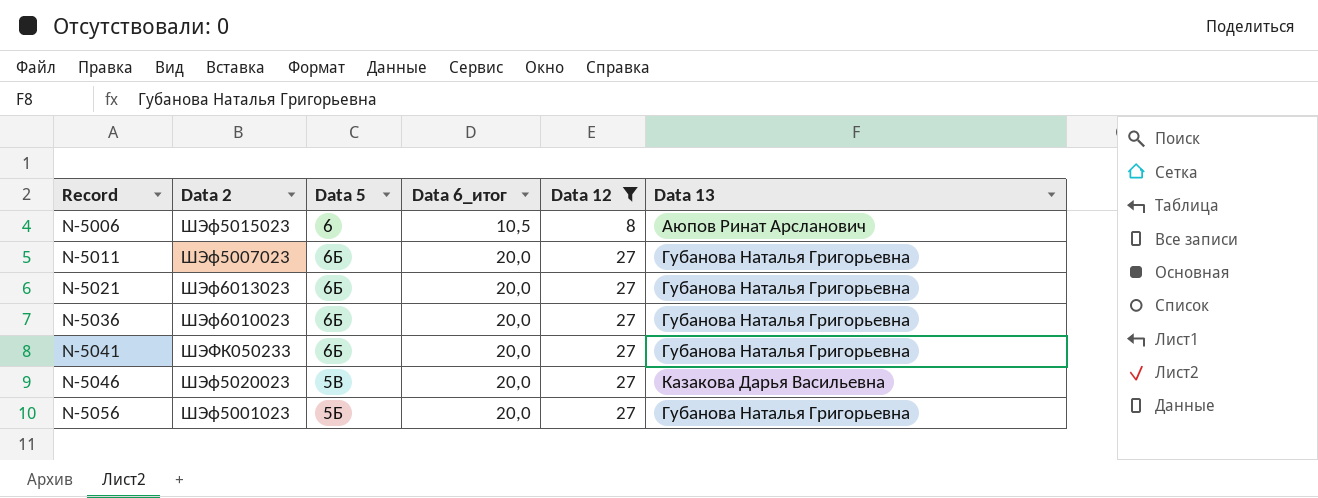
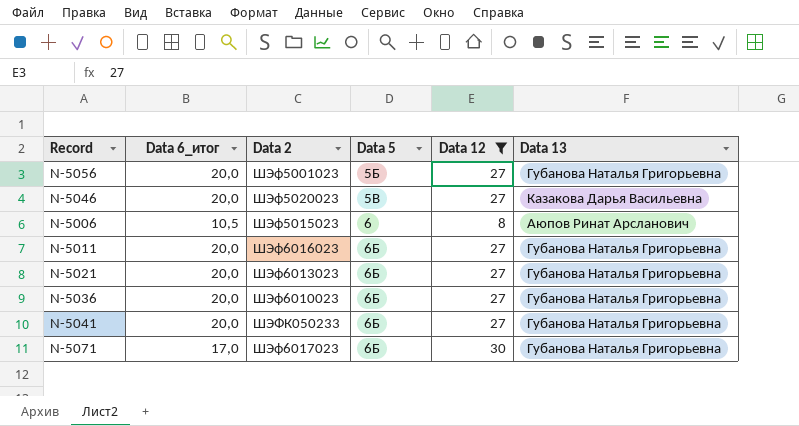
row order: Record ascending -> Data 5 ascending
column Data 6_итог | position: 4 -> 2
N-5011 | Data 2: ШЭф5007023 -> ШЭф6016023
row N-5071: none -> 17,0 | ШЭф6017023 | 6Б | 30 | Губанова Наталья Григорьевна

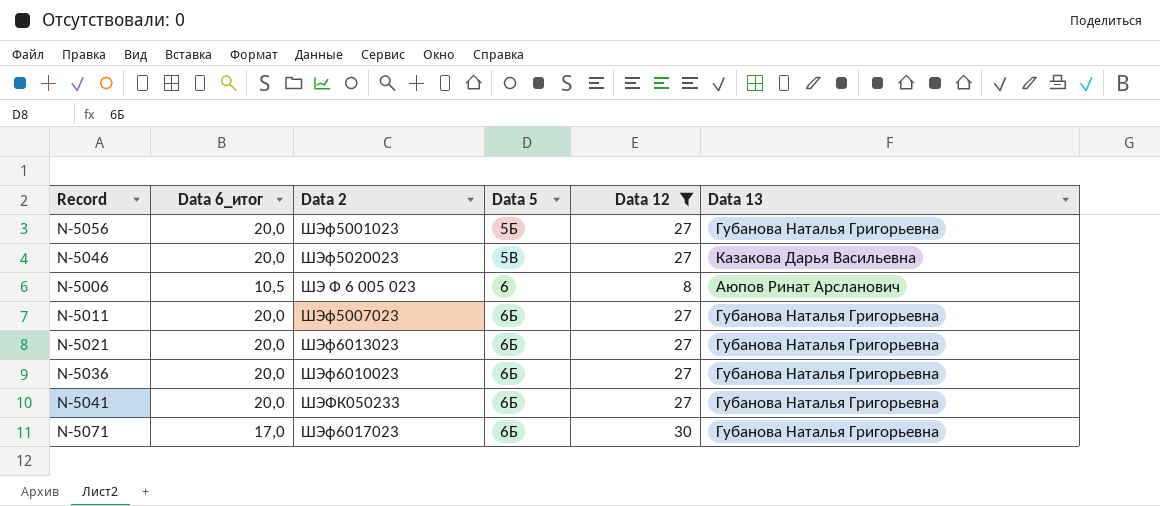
N-5006 | Data 2: ШЭф5015023 -> ШЭ Ф 6 005 023
N-5011 | Data 2: ШЭф6016023 -> ШЭф5007023

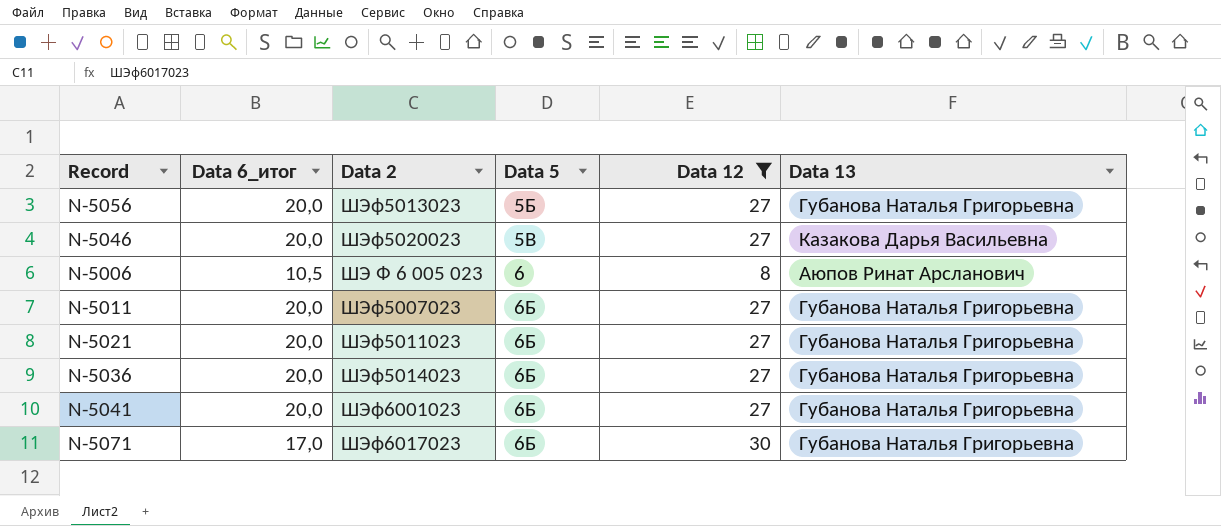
N-5056 | Data 2: ШЭф5001023 -> ШЭф5013023
N-5021 | Data 2: ШЭф6013023 -> ШЭф5011023
N-5036 | Data 2: ШЭф6010023 -> ШЭф5014023
N-5041 | Data 2: ШЭФК050233 -> ШЭф6001023

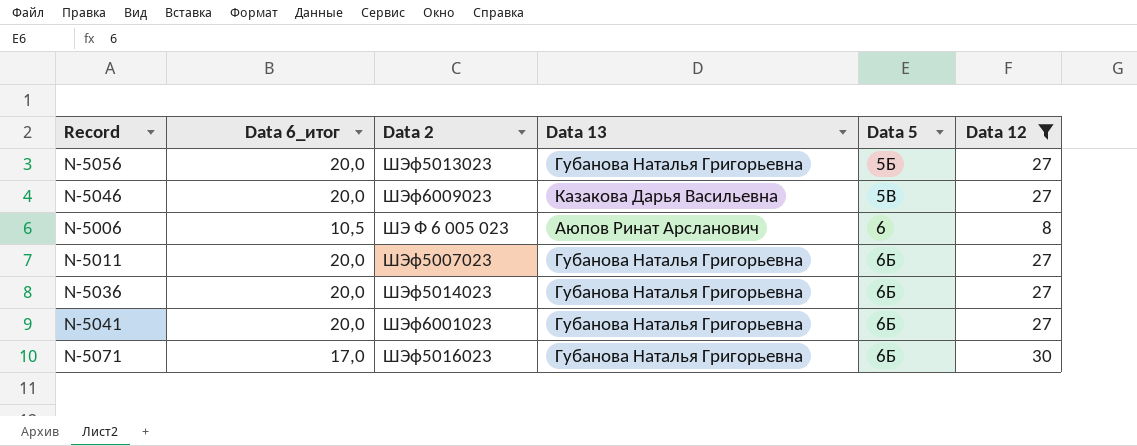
column Data 13 | position: 6 -> 4
row N-5021: 20,0 | ШЭф5011023 | 6Б | 27 | Губанова Наталья Григорьевна -> none
N-5046 | Data 2: ШЭф5020023 -> ШЭф6009023
N-5071 | Data 2: ШЭф6017023 -> ШЭф5016023

